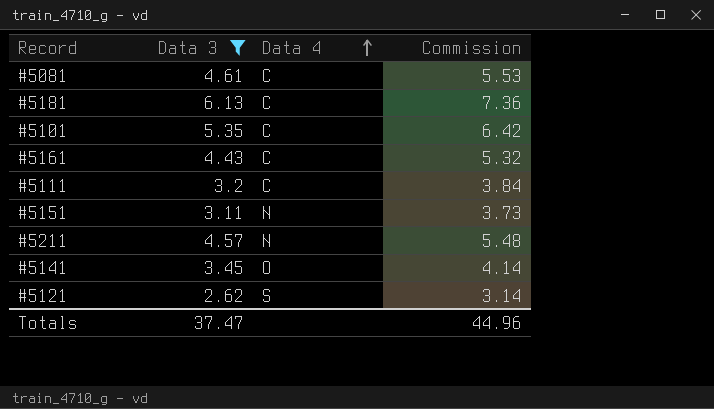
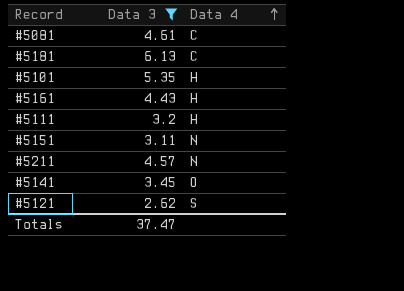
column Commission | formula: [Data 3] * 1.2 -> none
#5101 | Data 4: C -> H
#5161 | Data 4: C -> H
#5111 | Data 4: C -> H

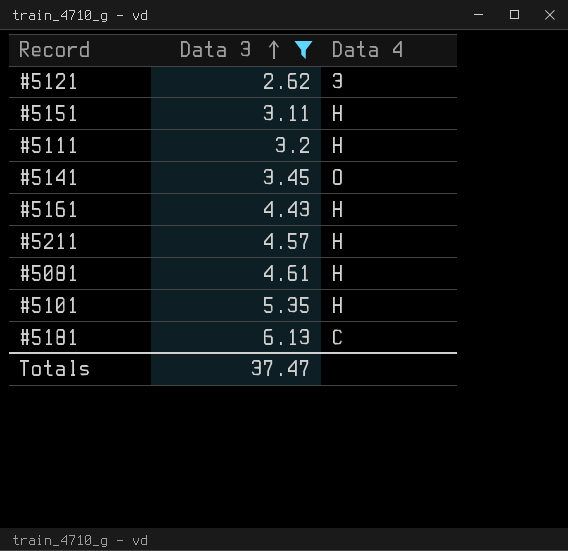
row order: Data 4 ascending -> Data 3 ascending
#5121 | Data 4: S -> 3
#5151 | Data 4: N -> H
#5211 | Data 4: N -> H
#5081 | Data 4: C -> H

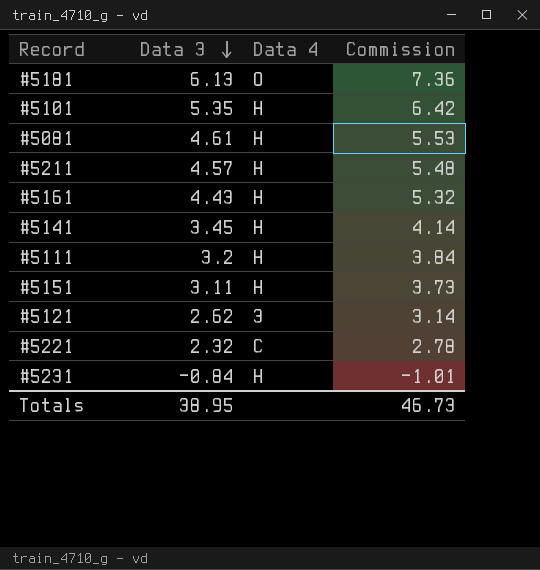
filter: Data 3 >= 2.62 -> none
row order: Data 3 ascending -> Data 3 descending
column Commission | formula: none -> [Data 3] * 1.2
#5181 | Data 4: C -> O
#5141 | Data 4: O -> H
Totals | Data 3: 37.47 -> 38.95

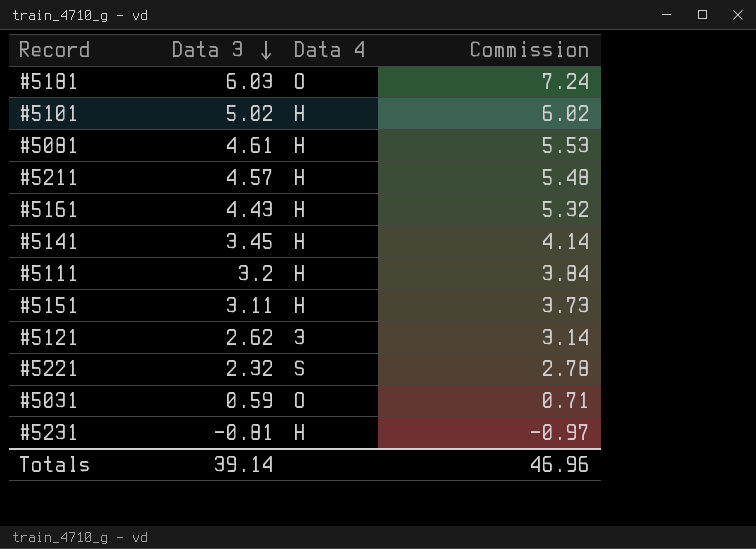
#5181 | Data 3: 6.13 -> 6.03
#5181 | Commission: 7.36 -> 7.24
#5101 | Data 3: 5.35 -> 5.02
#5101 | Commission: 6.42 -> 6.02
#5221 | Data 4: C -> S
row #5031: none -> 0.59 | O | 0.71
#5231 | Data 3: -0.84 -> -0.81
#5231 | Commission: -1.01 -> -0.97
Totals | Data 3: 38.95 -> 39.14
Totals | Commission: 46.73 -> 46.96

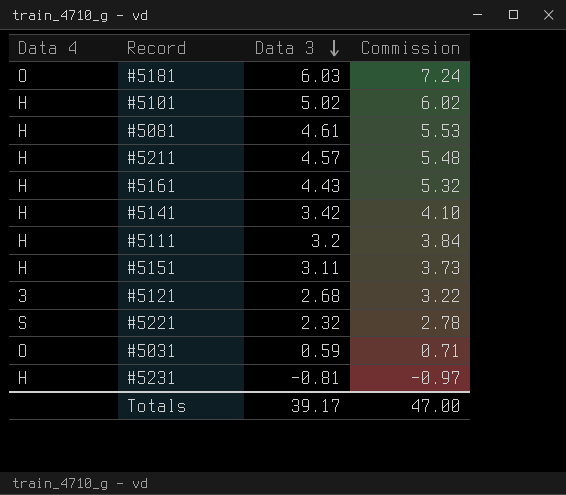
column Data 4 | position: 3 -> 1
#5141 | Data 3: 3.45 -> 3.42
#5141 | Commission: 4.14 -> 4.10
#5121 | Data 3: 2.62 -> 2.68
#5121 | Commission: 3.14 -> 3.22
Totals | Data 3: 39.14 -> 39.17
Totals | Commission: 46.96 -> 47.00

